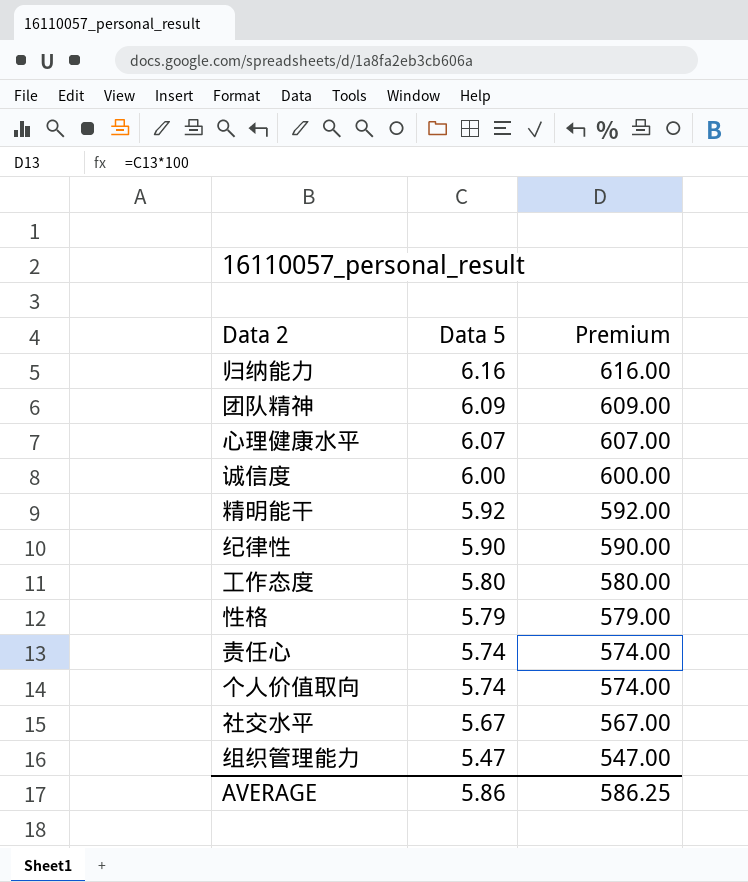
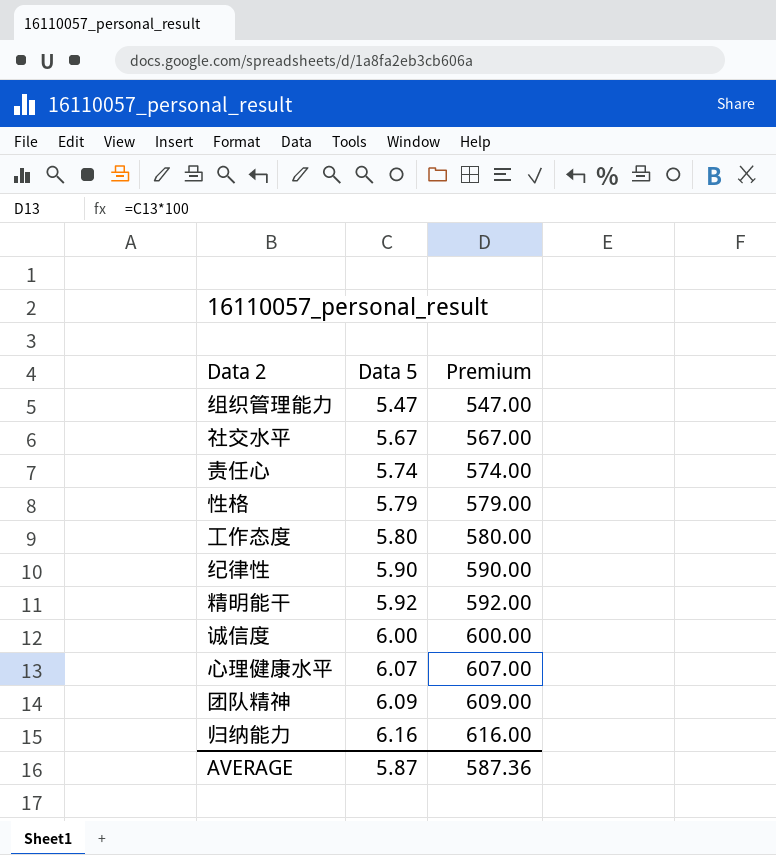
row order: Data 5 descending -> Data 5 ascending
row 个人价值取向: 5.74 | 574.00 -> none
AVERAGE | Data 5: 5.86 -> 5.87
AVERAGE | Premium: 586.25 -> 587.36

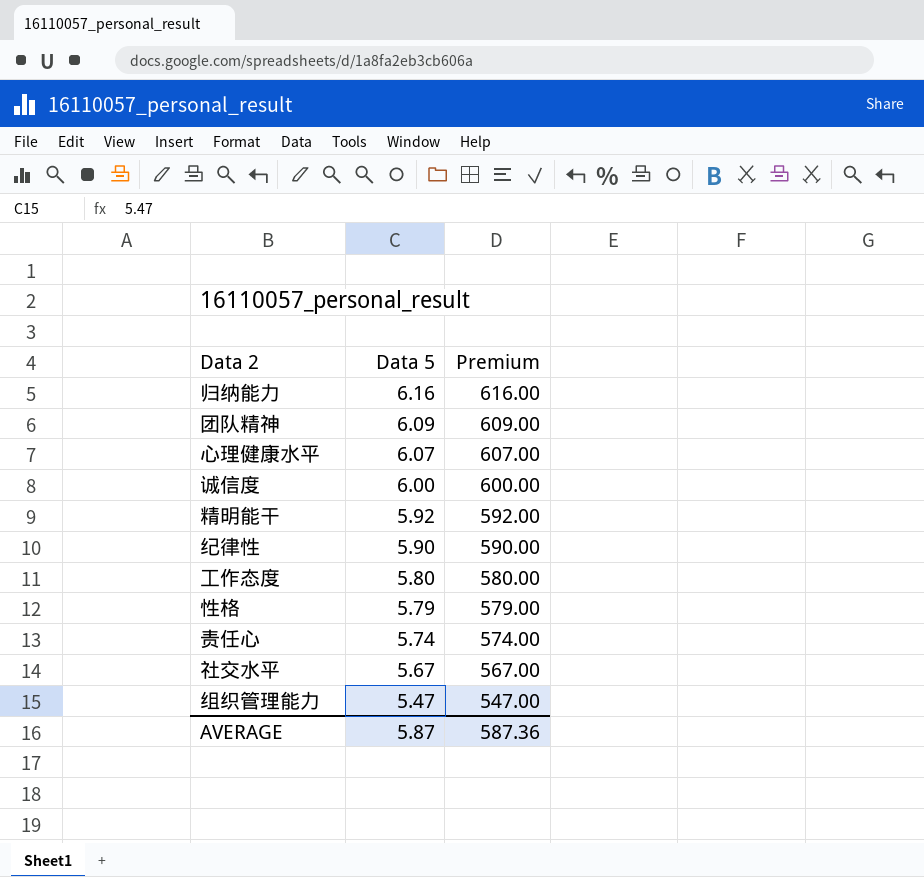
row order: Data 5 ascending -> Data 5 descending

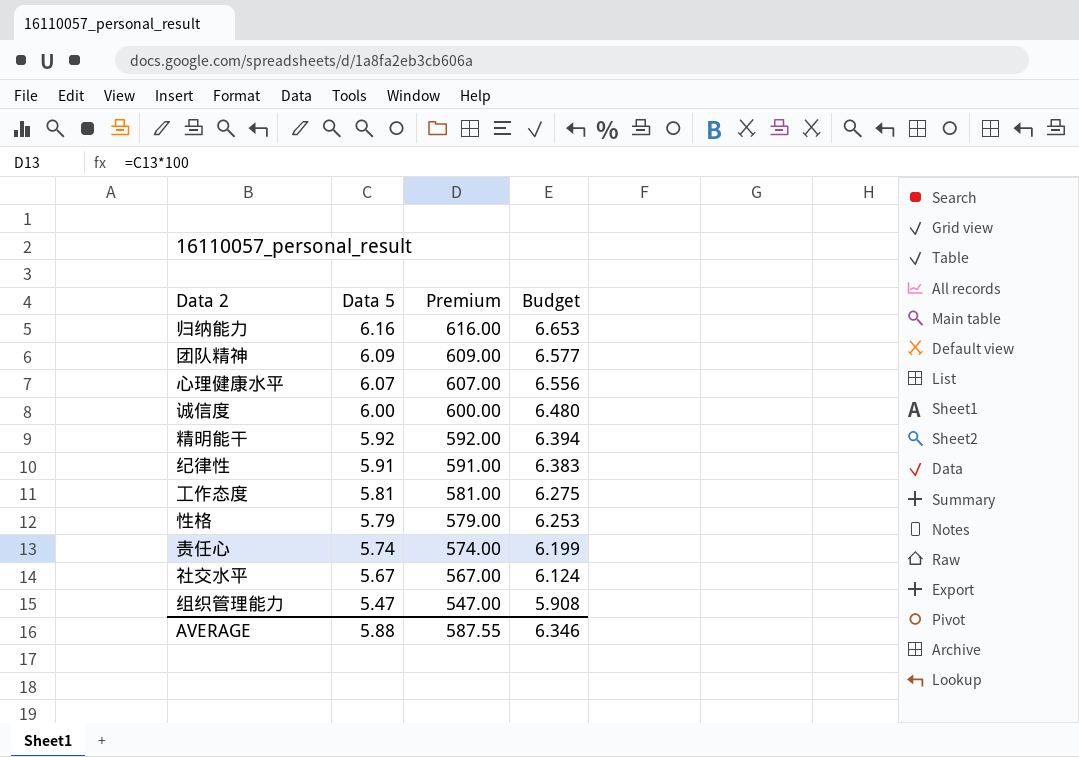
column Budget | formula: none -> [Data 5] * 1.08
纪律性 | Data 5: 5.90 -> 5.91
纪律性 | Premium: 590.00 -> 591.00
工作态度 | Data 5: 5.80 -> 5.81
工作态度 | Premium: 580.00 -> 581.00
AVERAGE | Data 5: 5.87 -> 5.88
AVERAGE | Premium: 587.36 -> 587.55

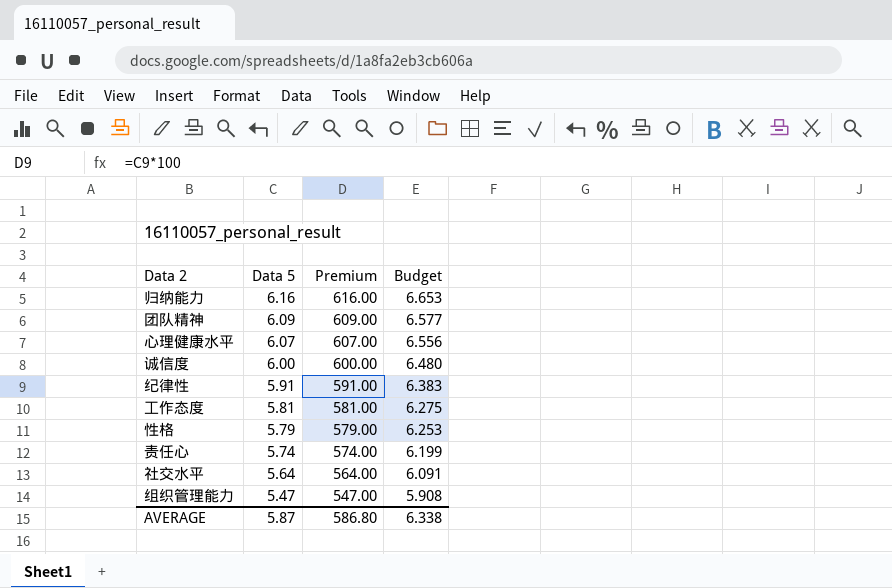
row 精明能干: 5.92 | 592.00 | 6.394 -> none
社交水平 | Data 5: 5.67 -> 5.64
社交水平 | Premium: 567.00 -> 564.00
社交水平 | Budget: 6.124 -> 6.091
AVERAGE | Data 5: 5.88 -> 5.87
AVERAGE | Premium: 587.55 -> 586.80
AVERAGE | Budget: 6.346 -> 6.338

